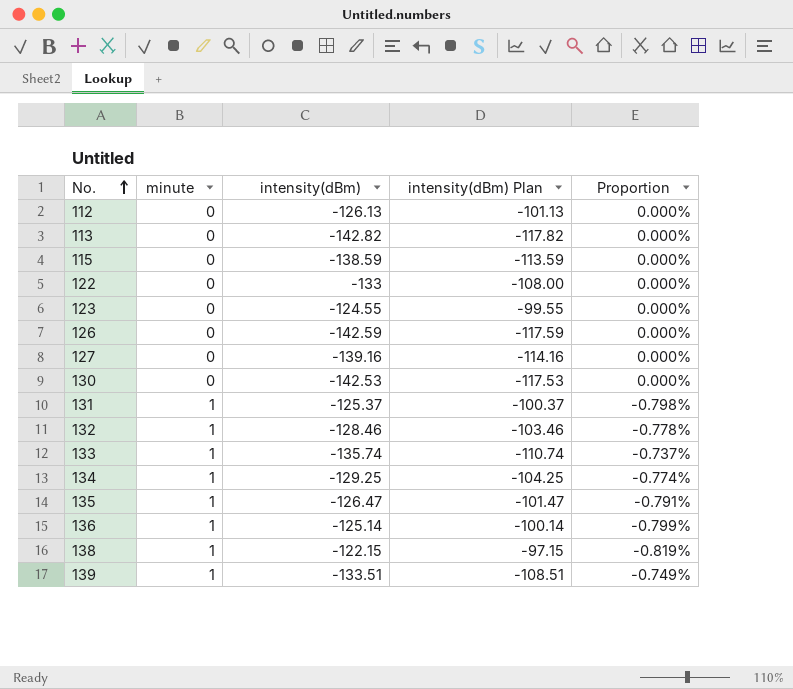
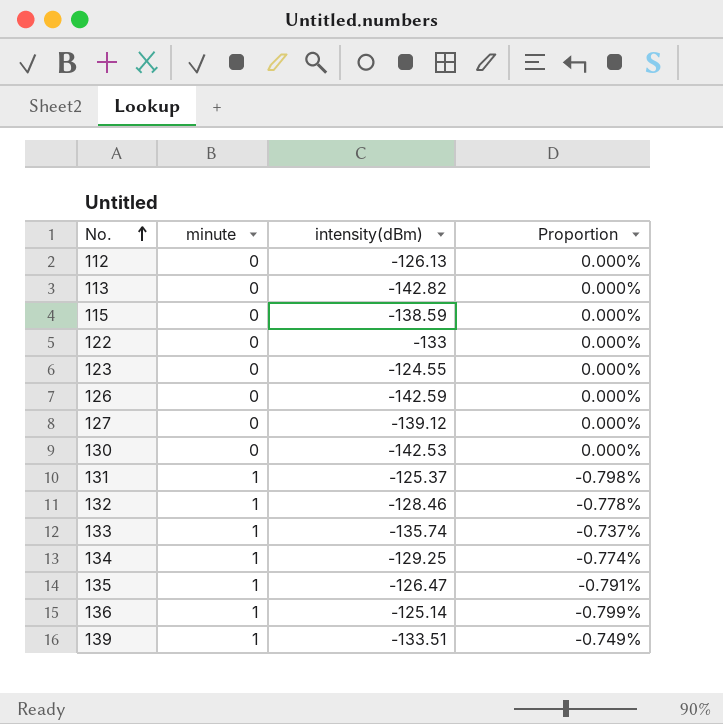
column intensity(dBm) Plan | formula: [intensity(dBm)] + 25 -> none
row 138: 1 | -122.15 | -97.15 | -0.819% -> none
127 | intensity(dBm): -139.16 -> -139.12

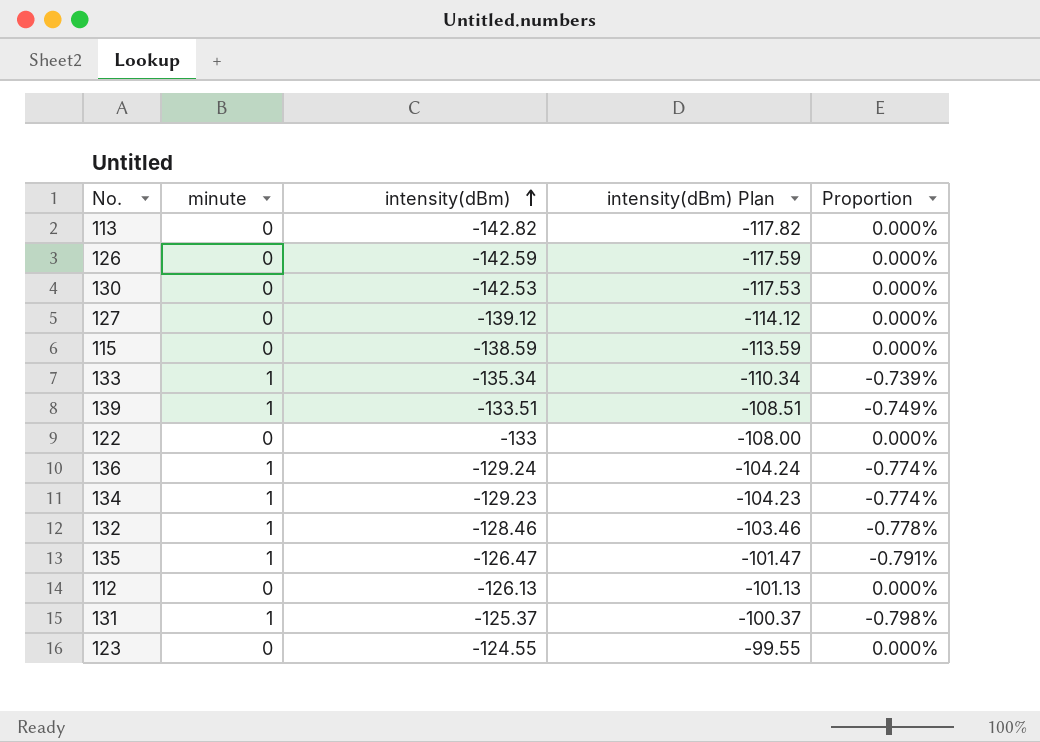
row order: No. ascending -> intensity(dBm) ascending
column intensity(dBm) Plan | formula: none -> [intensity(dBm)] + 25
133 | intensity(dBm): -135.74 -> -135.34
133 | Proportion: -0.737% -> -0.739%
136 | intensity(dBm): -125.14 -> -129.24
136 | Proportion: -0.799% -> -0.774%
134 | intensity(dBm): -129.25 -> -129.23

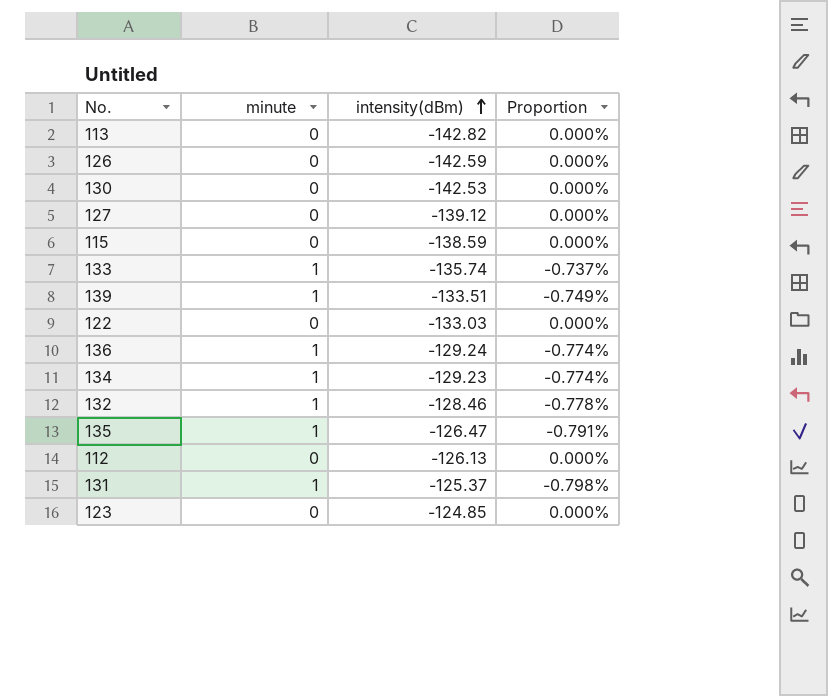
column intensity(dBm) Plan | formula: [intensity(dBm)] + 25 -> none
133 | intensity(dBm): -135.34 -> -135.74
133 | Proportion: -0.739% -> -0.737%
122 | intensity(dBm): -133 -> -133.03
123 | intensity(dBm): -124.55 -> -124.85

